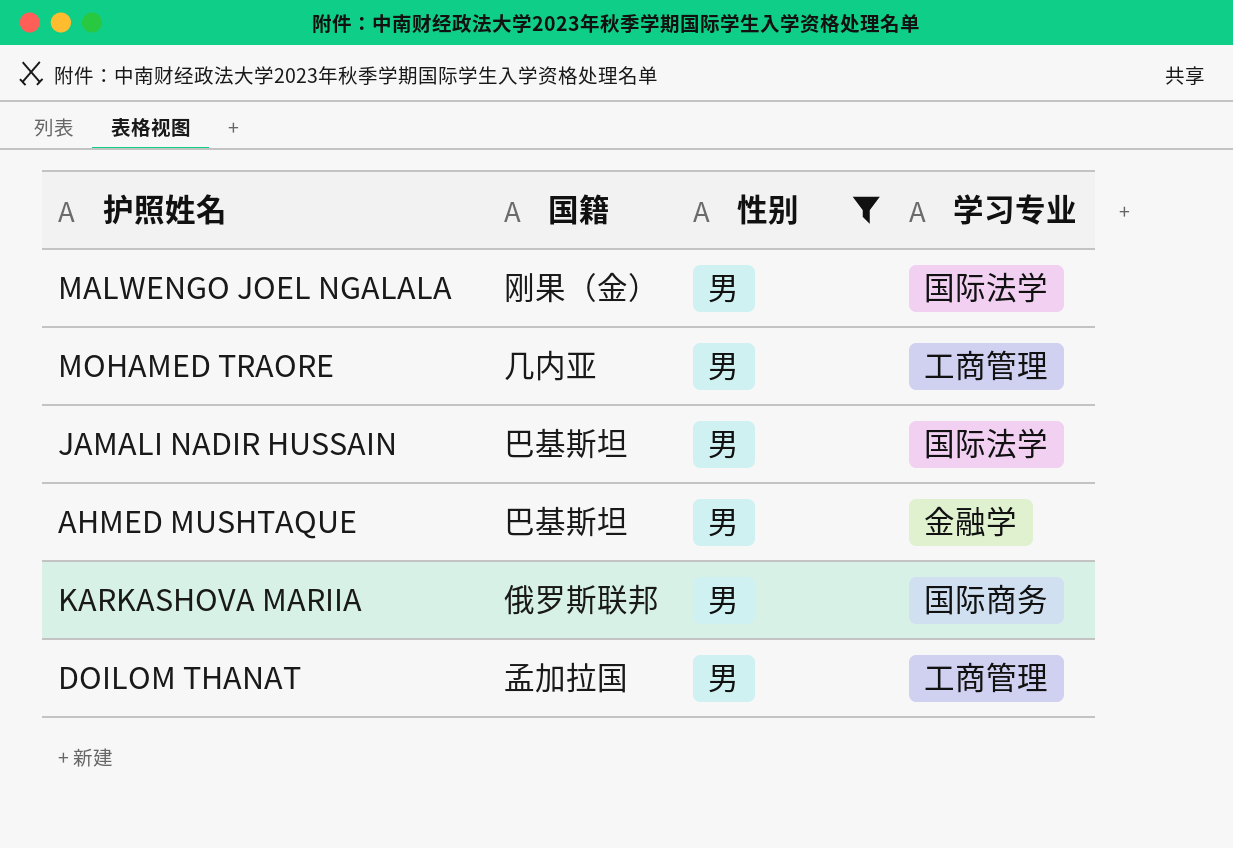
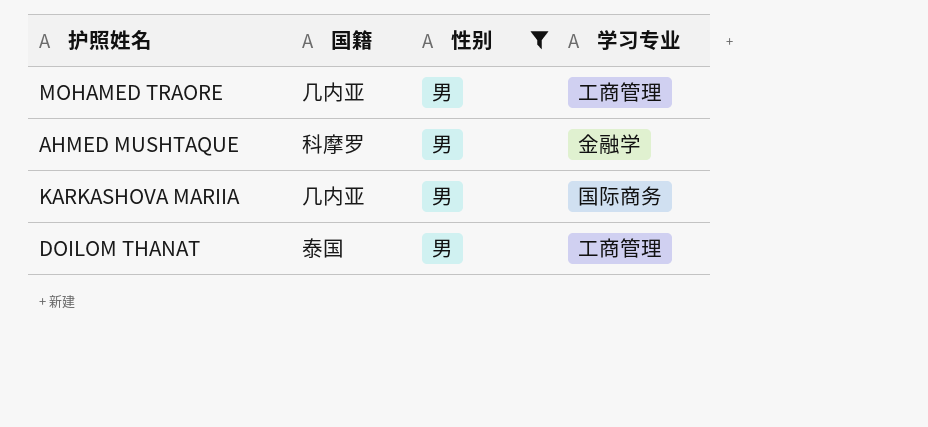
row MALWENGO JOEL NGALALA: 刚果（金） | 男 | 国际法学 -> none
row JAMALI NADIR HUSSAIN: 巴基斯坦 | 男 | 国际法学 -> none
AHMED MUSHTAQUE | 国籍: 巴基斯坦 -> 科摩罗
KARKASHOVA MARIIA | 国籍: 俄罗斯联邦 -> 几内亚
DOILOM THANAT | 国籍: 孟加拉国 -> 泰国

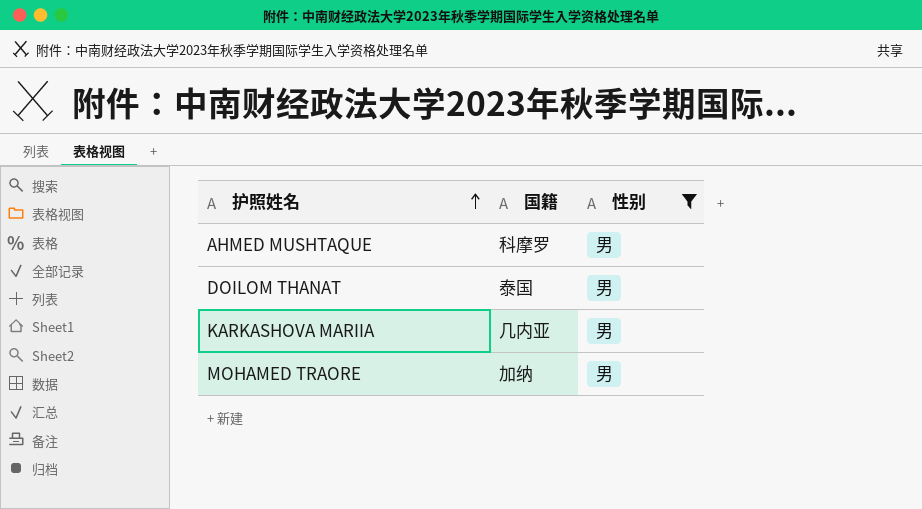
row order: none -> 护照姓名 ascending
column 学习专业 | position: 4 -> none
MOHAMED TRAORE | 国籍: 几内亚 -> 加纳

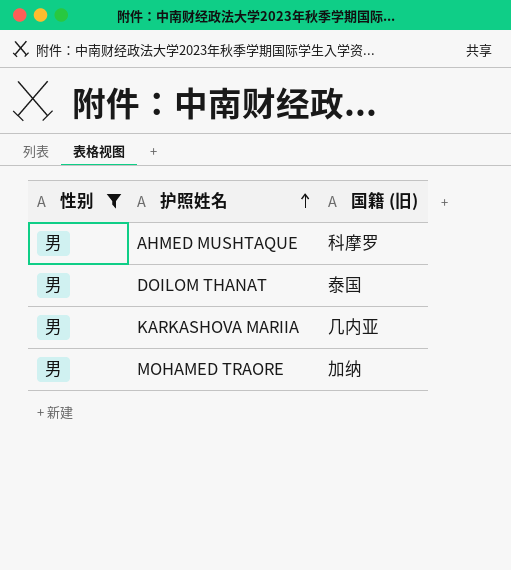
column 性别 | position: 3 -> 1
column name: 国籍 -> 国籍 (旧)

